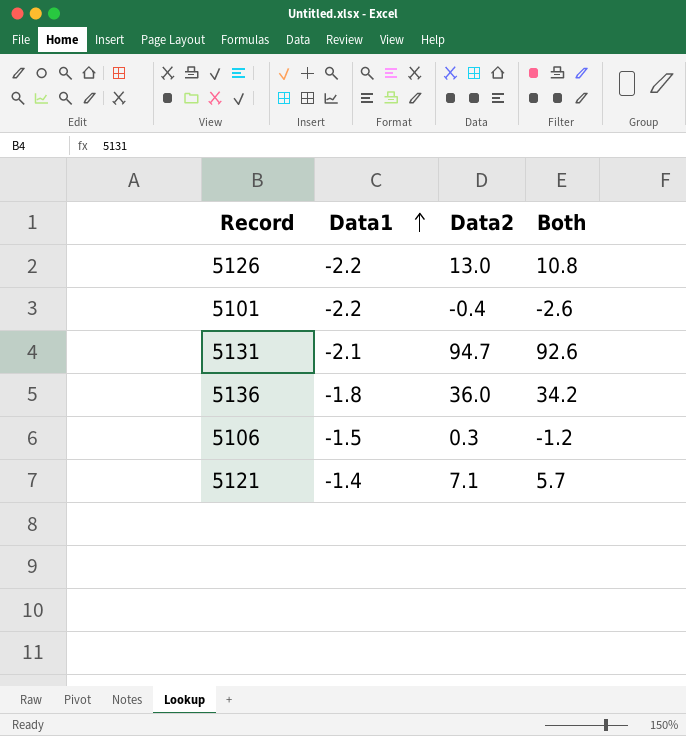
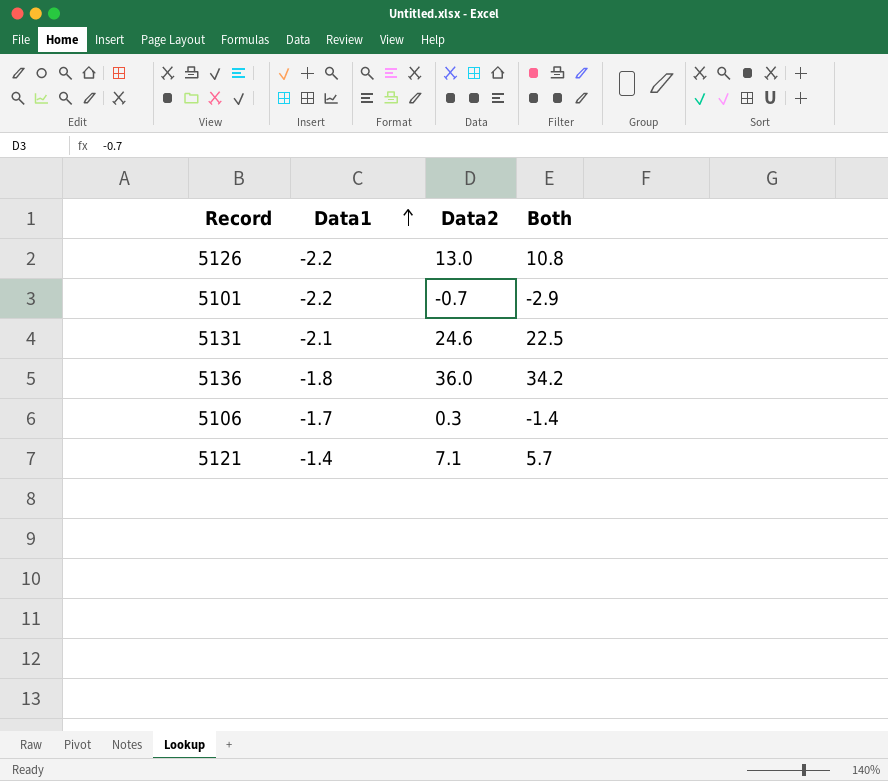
5101 | Data2: -0.4 -> -0.7
5101 | Both: -2.6 -> -2.9
5131 | Data2: 94.7 -> 24.6
5131 | Both: 92.6 -> 22.5
5106 | Data1: -1.5 -> -1.7
5106 | Both: -1.2 -> -1.4

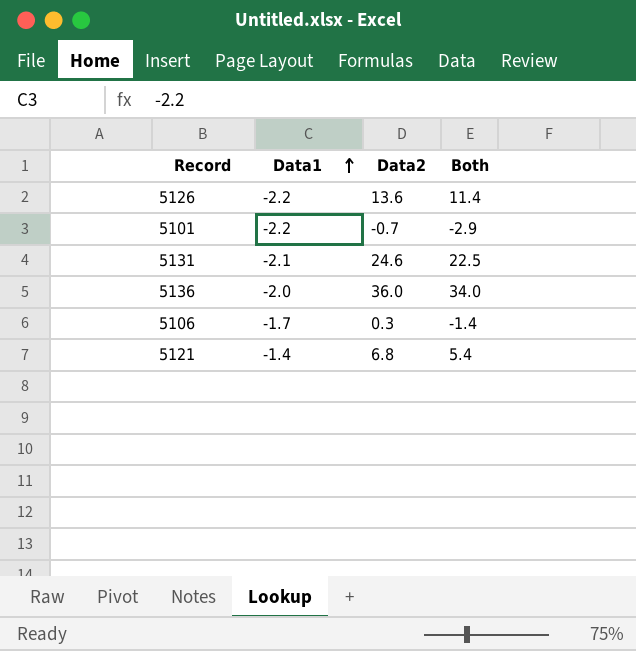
5126 | Data2: 13.0 -> 13.6
5126 | Both: 10.8 -> 11.4
5136 | Data1: -1.8 -> -2.0
5136 | Both: 34.2 -> 34.0
5121 | Data2: 7.1 -> 6.8
5121 | Both: 5.7 -> 5.4

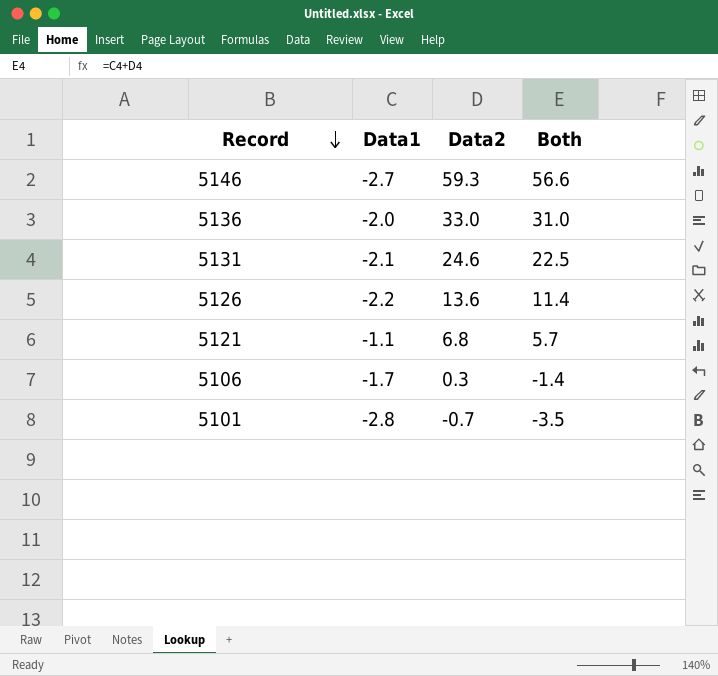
row order: Data1 ascending -> Record descending
row 5146: none -> -2.7 | 59.3 | 56.6
5136 | Data2: 36.0 -> 33.0
5136 | Both: 34.0 -> 31.0
5121 | Data1: -1.4 -> -1.1
5121 | Both: 5.4 -> 5.7
5101 | Data1: -2.2 -> -2.8
5101 | Both: -2.9 -> -3.5

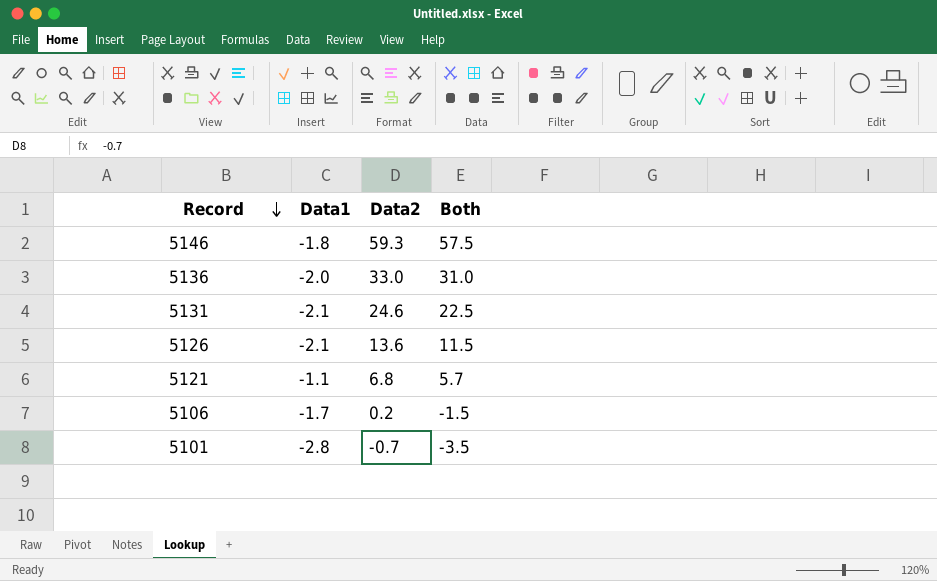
5146 | Data1: -2.7 -> -1.8
5146 | Both: 56.6 -> 57.5
5126 | Data1: -2.2 -> -2.1
5126 | Both: 11.4 -> 11.5
5106 | Data2: 0.3 -> 0.2
5106 | Both: -1.4 -> -1.5

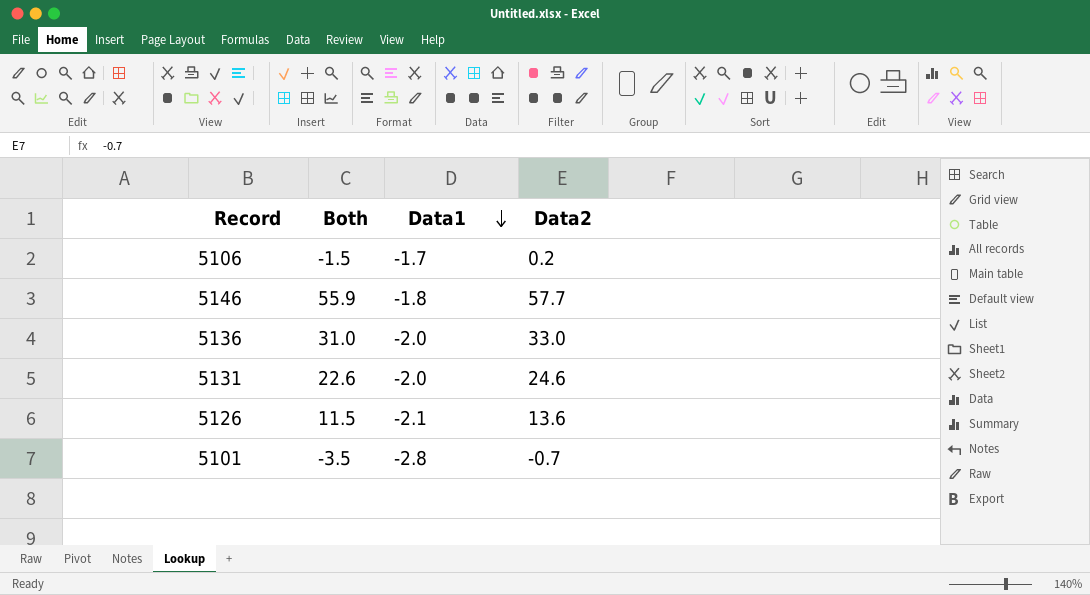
row order: Record descending -> Data1 descending
column Both | position: 4 -> 2
row 5121: -1.1 | 6.8 | 5.7 -> none
5146 | Both: 57.5 -> 55.9
5146 | Data2: 59.3 -> 57.7
5131 | Both: 22.5 -> 22.6
5131 | Data1: -2.1 -> -2.0

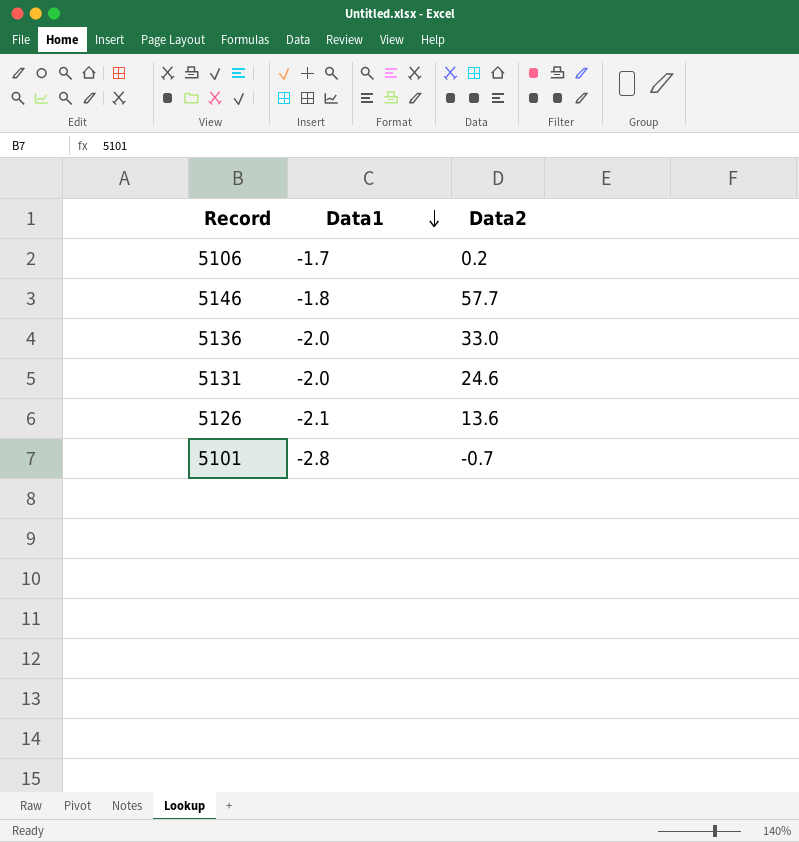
column Both | formula: [Data1] + [Data2] -> none

